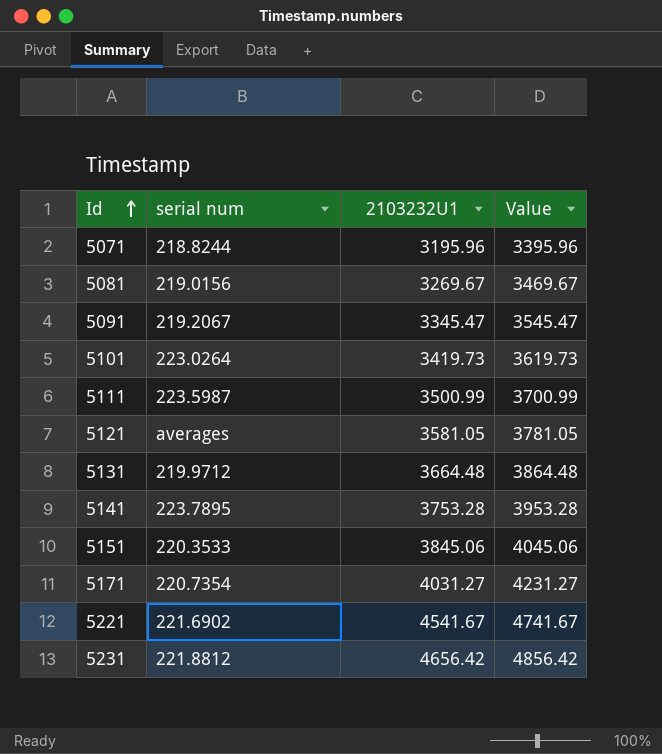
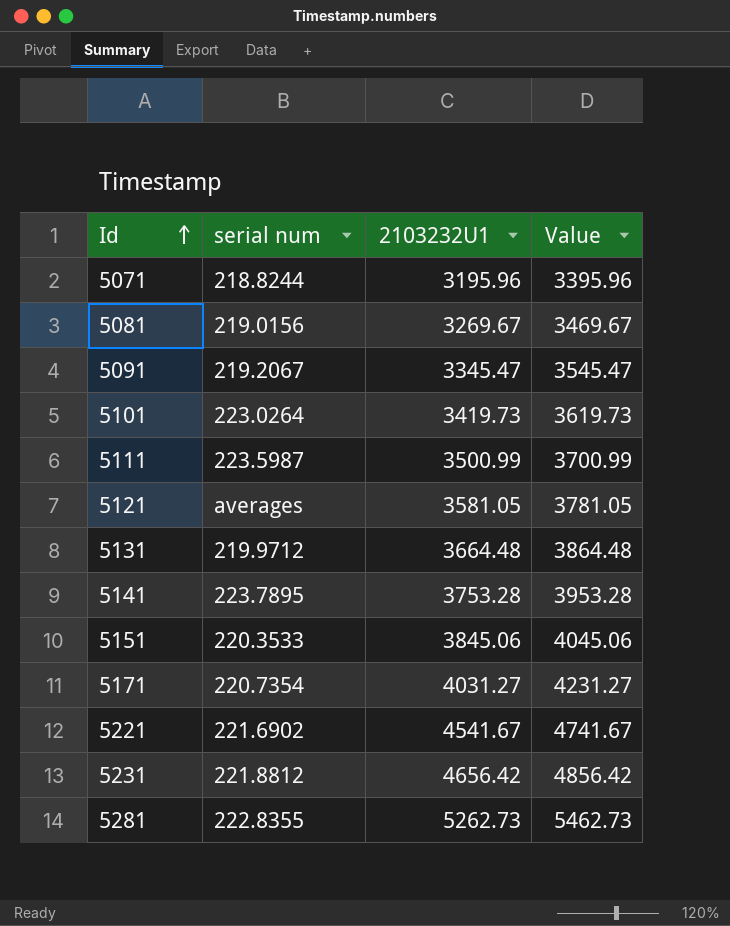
row 5281: none -> 222.8355 | 5262.73 | 5462.73

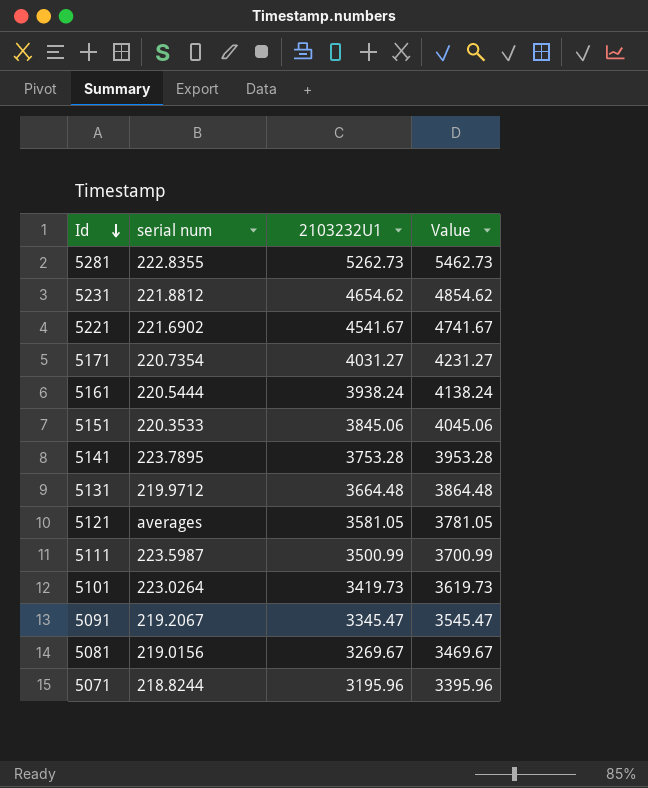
row order: Id ascending -> Id descending
5231 | 2103232U1: 4656.42 -> 4654.62
5231 | Value: 4856.42 -> 4854.62
row 5161: none -> 220.5444 | 3938.24 | 4138.24

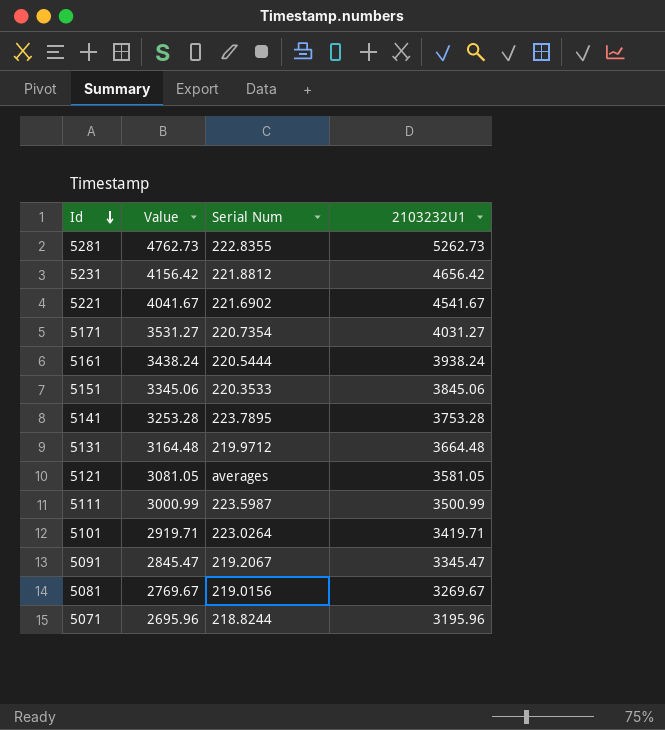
column Value | formula: [2103232U1] + 200 -> [2103232U1] - 500
column Value | position: 4 -> 2
column name: serial num -> Serial Num
5231 | 2103232U1: 4654.62 -> 4656.42
5101 | 2103232U1: 3419.73 -> 3419.71

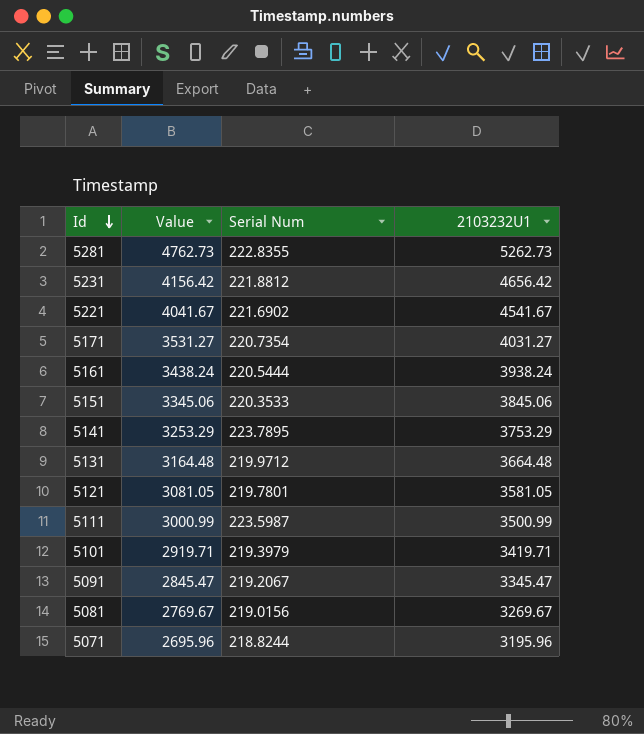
5141 | Value: 3253.28 -> 3253.29
5141 | 2103232U1: 3753.28 -> 3753.29
5121 | Serial Num: averages -> 219.7801
5101 | Serial Num: 223.0264 -> 219.3979

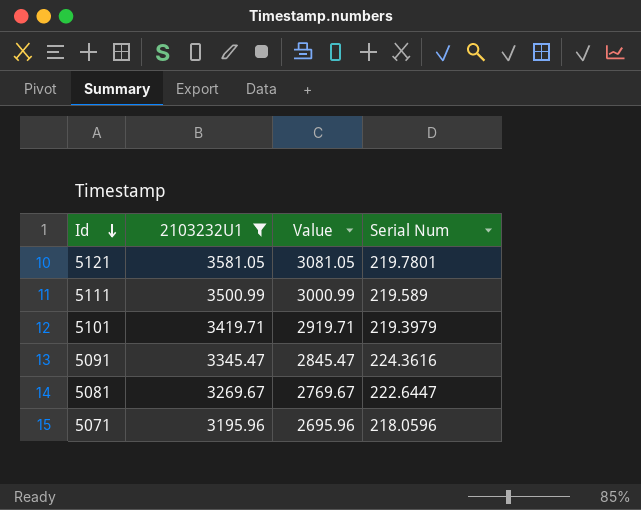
filter: none -> 2103232U1 <= 3581.05
column 2103232U1 | position: 4 -> 2
5111 | Serial Num: 223.5987 -> 219.589
5091 | Serial Num: 219.2067 -> 224.3616
5081 | Serial Num: 219.0156 -> 222.6447
5071 | Serial Num: 218.8244 -> 218.0596

